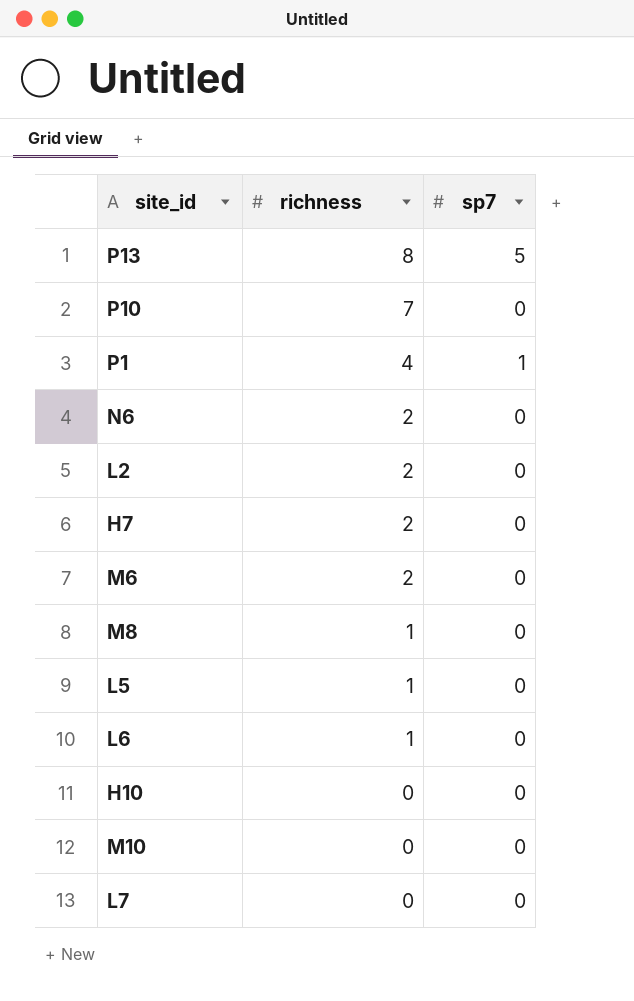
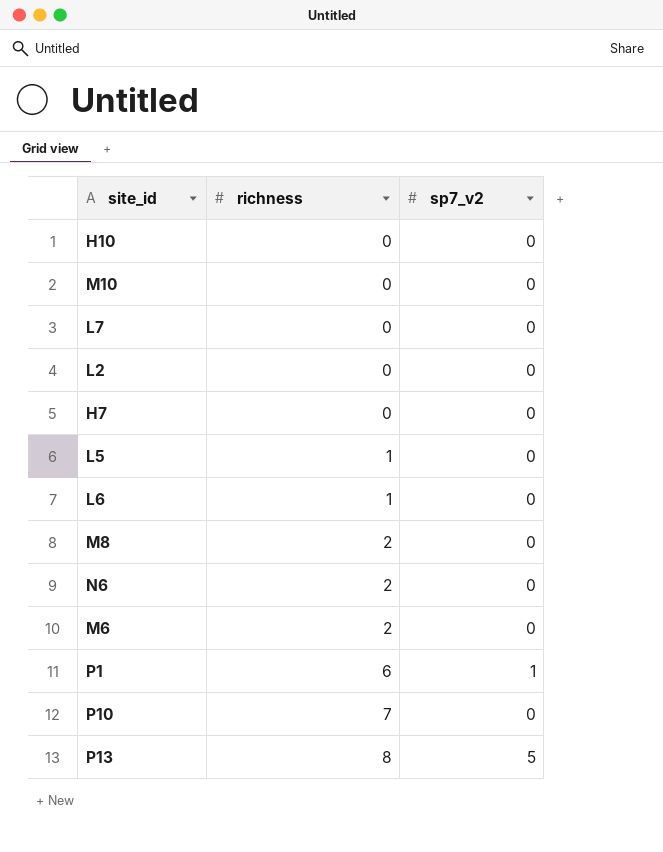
row order: richness descending -> richness ascending
column name: sp7 -> sp7_v2
L2 | richness: 2 -> 0
H7 | richness: 2 -> 0
M8 | richness: 1 -> 2
P1 | richness: 4 -> 6

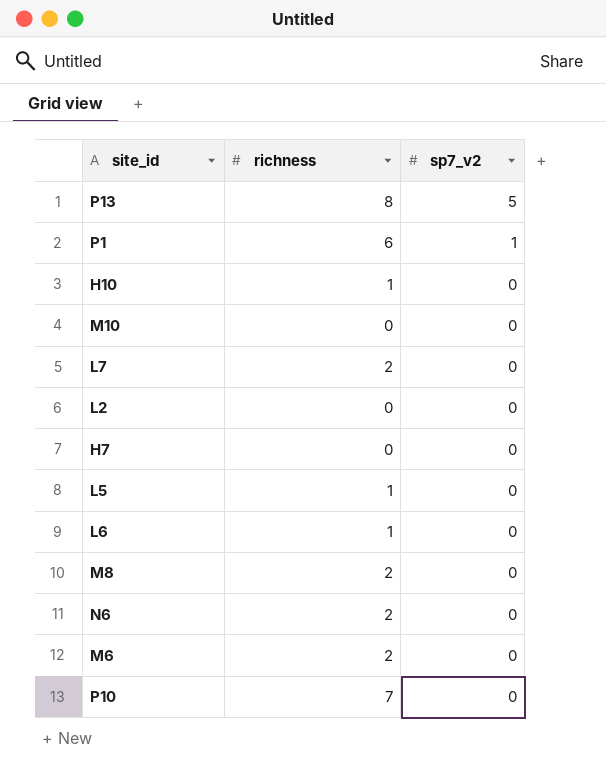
row order: richness ascending -> sp7_v2 descending
H10 | richness: 0 -> 1
L7 | richness: 0 -> 2

